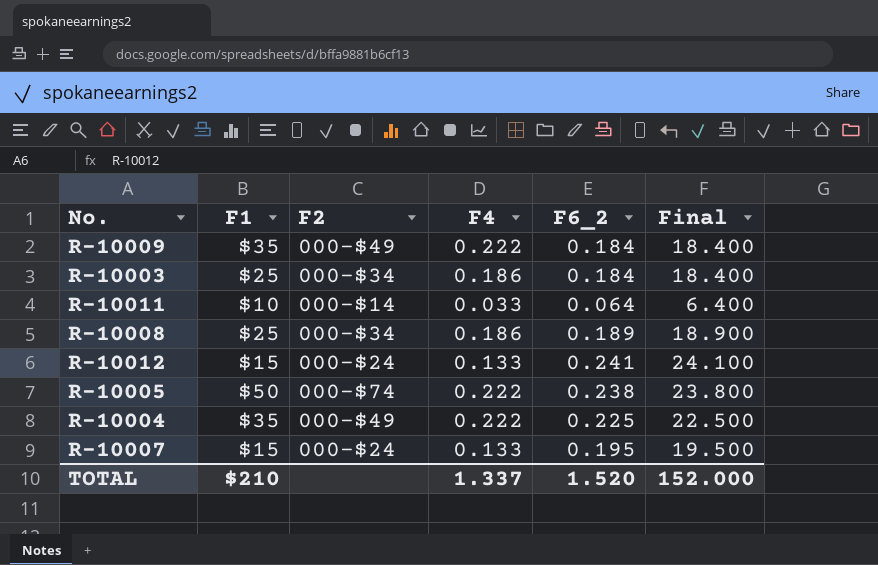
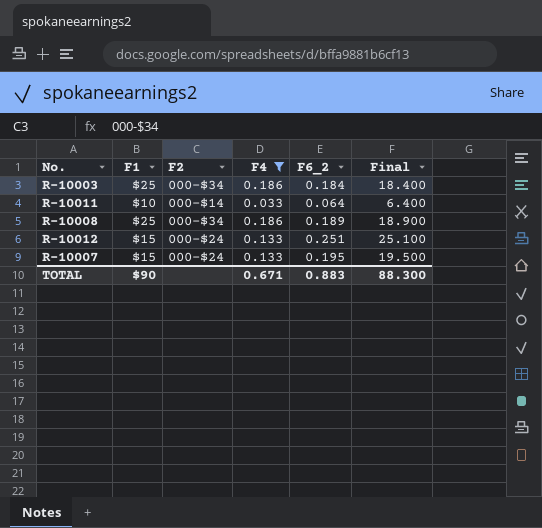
filter: none -> F4 != 0.222
R-10012 | F6_2: 0.241 -> 0.251
R-10012 | Final: 24.100 -> 25.100
TOTAL | F1: $210 -> $90
TOTAL | F4: 1.337 -> 0.671
TOTAL | F6_2: 1.520 -> 0.883
TOTAL | Final: 152.000 -> 88.300

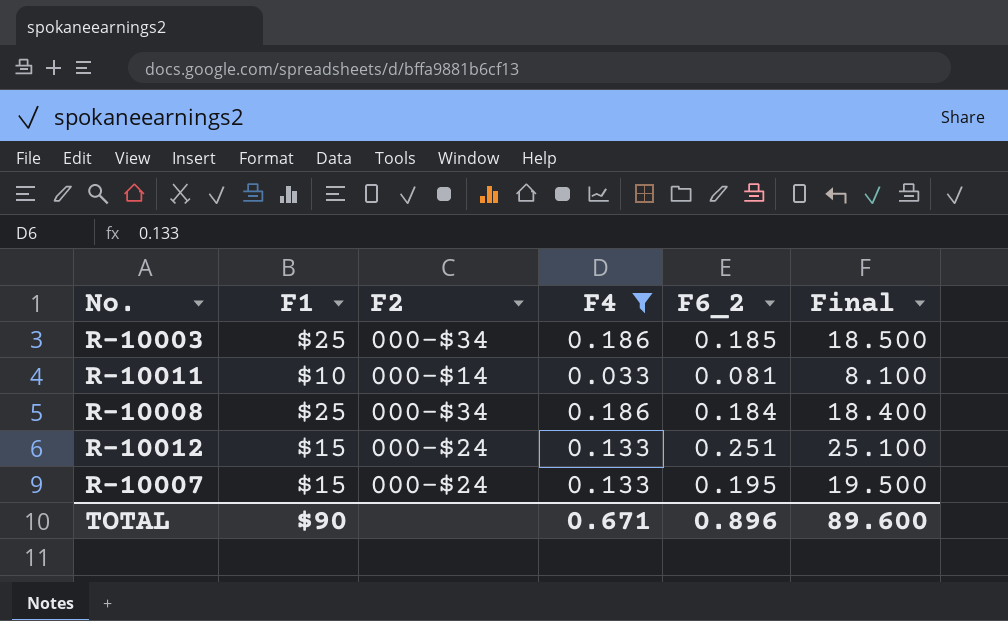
R-10003 | F6_2: 0.184 -> 0.185
R-10003 | Final: 18.400 -> 18.500
R-10011 | F6_2: 0.064 -> 0.081
R-10011 | Final: 6.400 -> 8.100
R-10008 | F6_2: 0.189 -> 0.184
R-10008 | Final: 18.900 -> 18.400
TOTAL | F6_2: 0.883 -> 0.896
TOTAL | Final: 88.300 -> 89.600

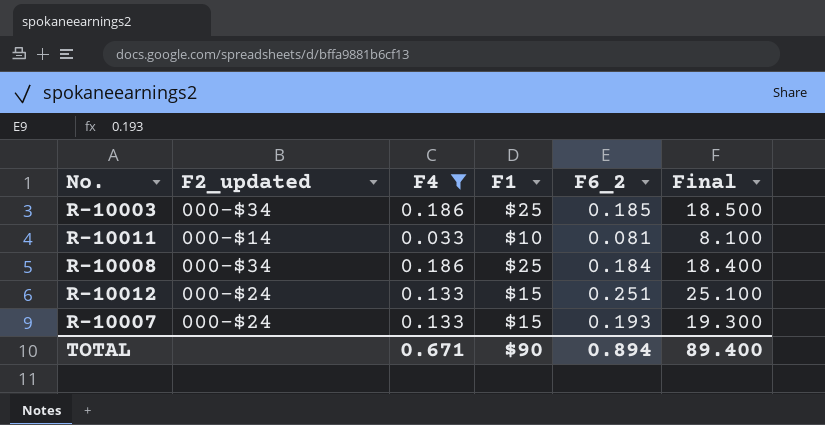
column name: F2 -> F2_updated
column F1 | position: 2 -> 4
R-10007 | F6_2: 0.195 -> 0.193
R-10007 | Final: 19.500 -> 19.300
TOTAL | F6_2: 0.896 -> 0.894
TOTAL | Final: 89.600 -> 89.400

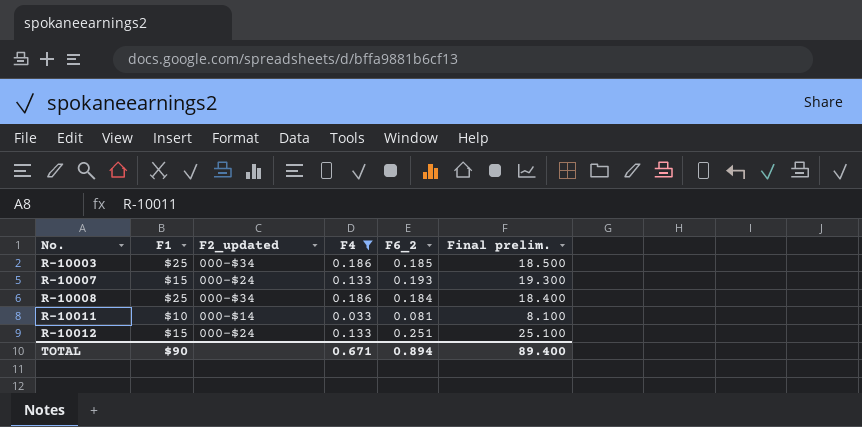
row order: none -> No. ascending
column F1 | position: 4 -> 2
column name: Final -> Final prelim.

